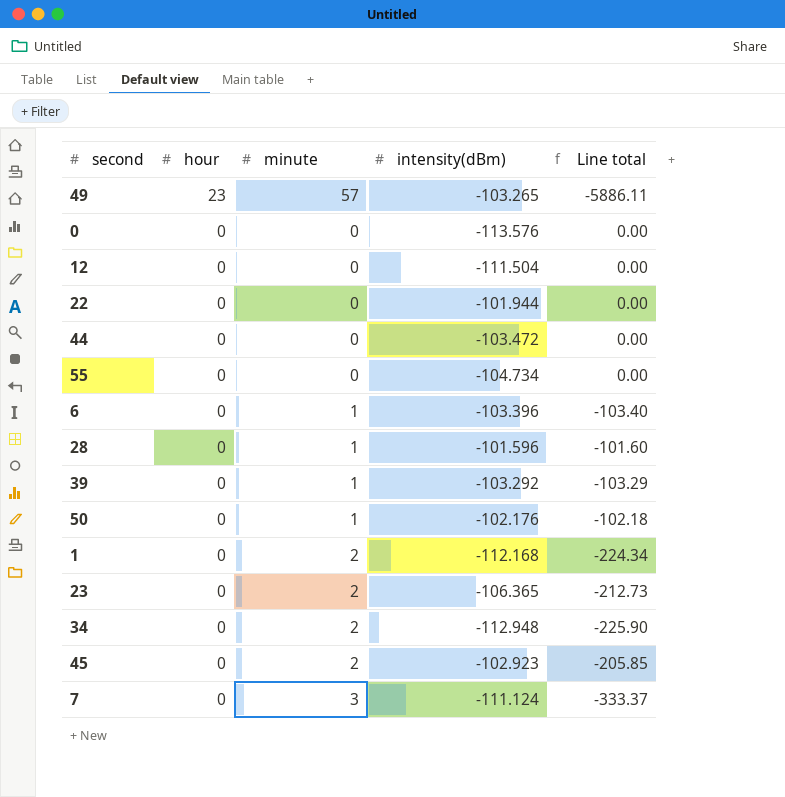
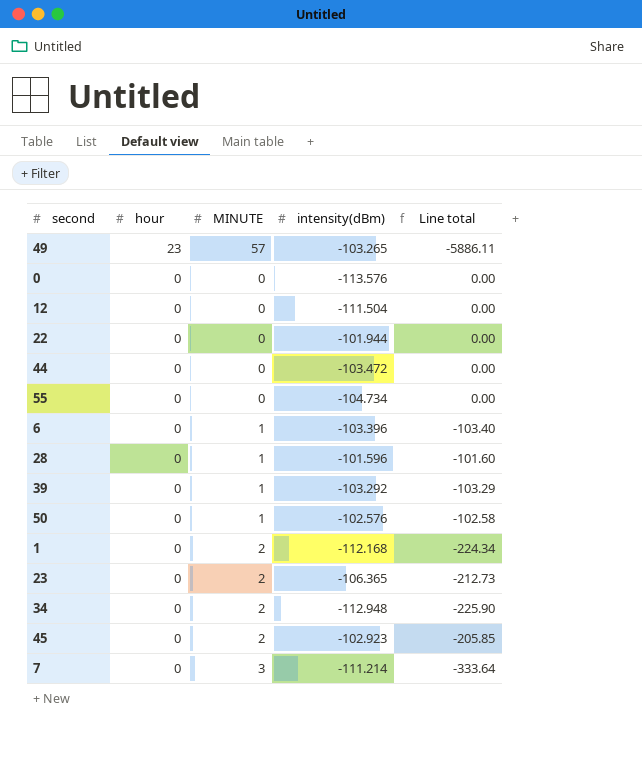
column name: minute -> MINUTE
50 | intensity(dBm): -102.176 -> -102.576
50 | Line total: -102.18 -> -102.58
7 | intensity(dBm): -111.124 -> -111.214
7 | Line total: -333.37 -> -333.64

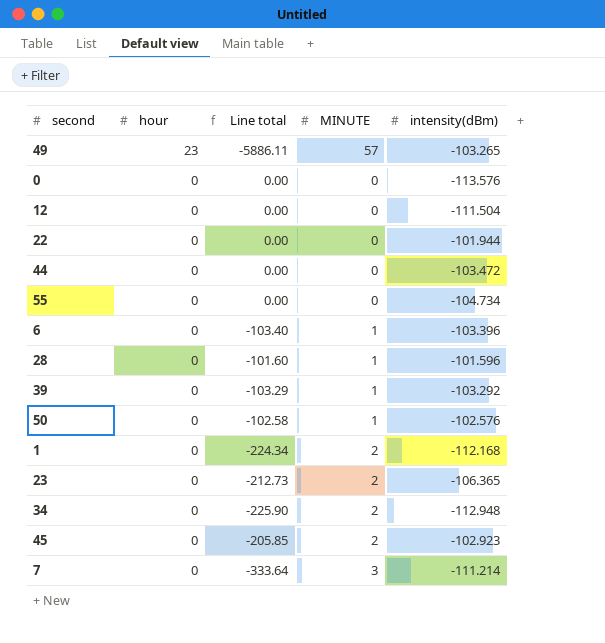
column Line total | position: 5 -> 3

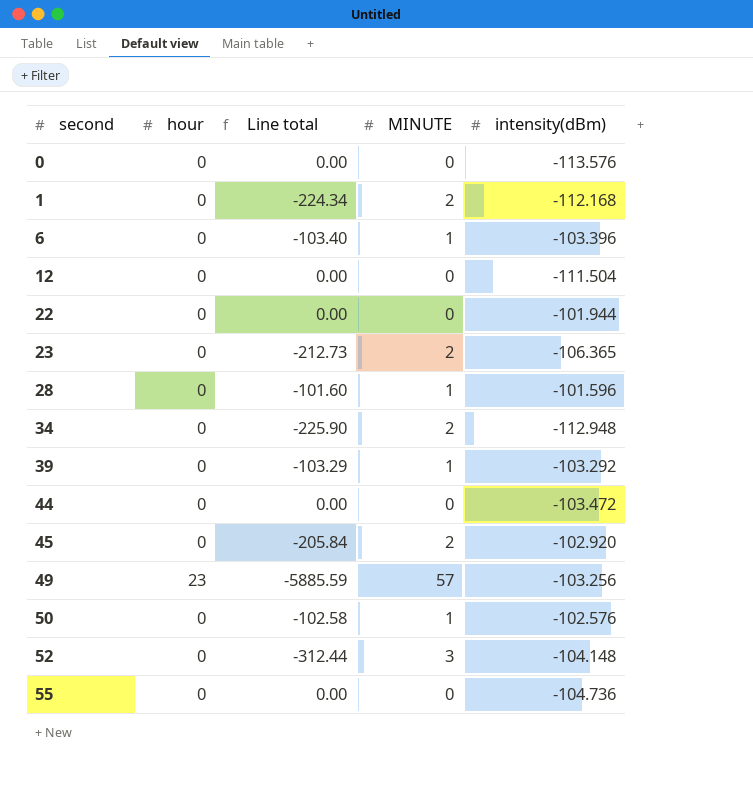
row order: hour descending -> second ascending
row 7: 0 | -333.64 | 3 | -111.214 -> none
45 | Line total: -205.85 -> -205.84
45 | intensity(dBm): -102.923 -> -102.920
49 | Line total: -5886.11 -> -5885.59
49 | intensity(dBm): -103.265 -> -103.256
row 52: none -> 0 | -312.44 | 3 | -104.148
55 | intensity(dBm): -104.734 -> -104.736

